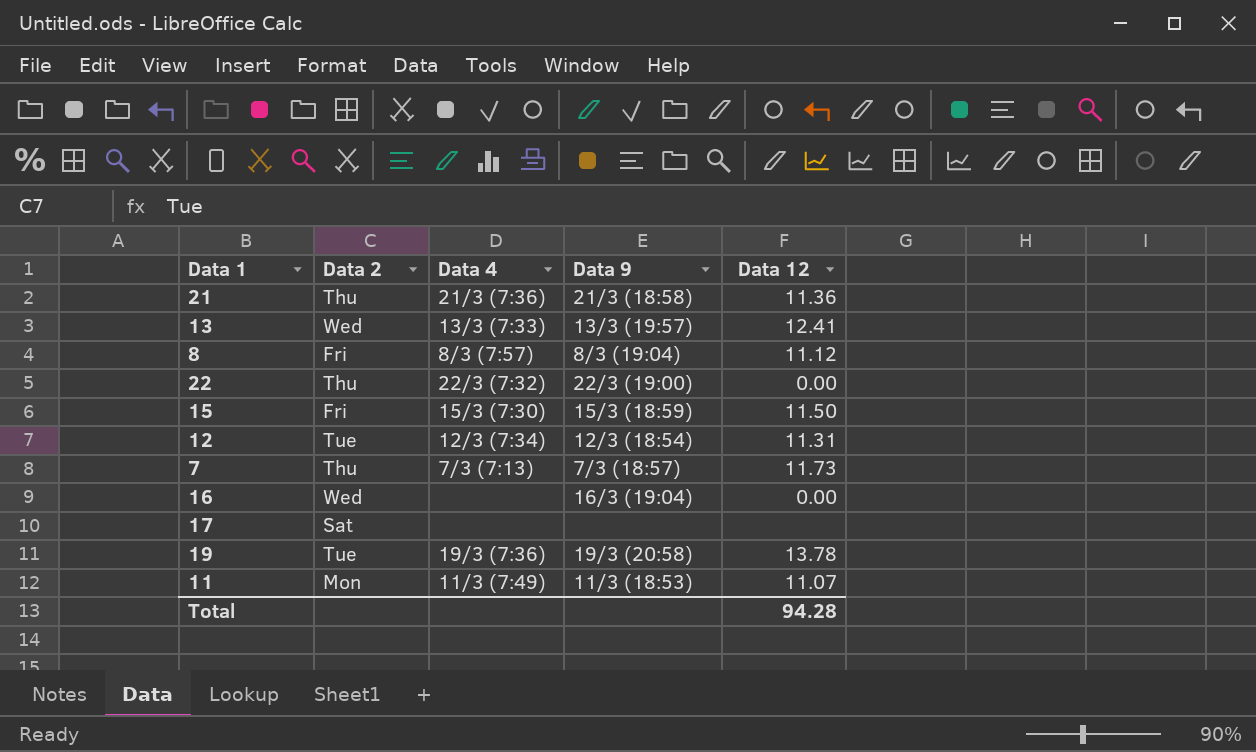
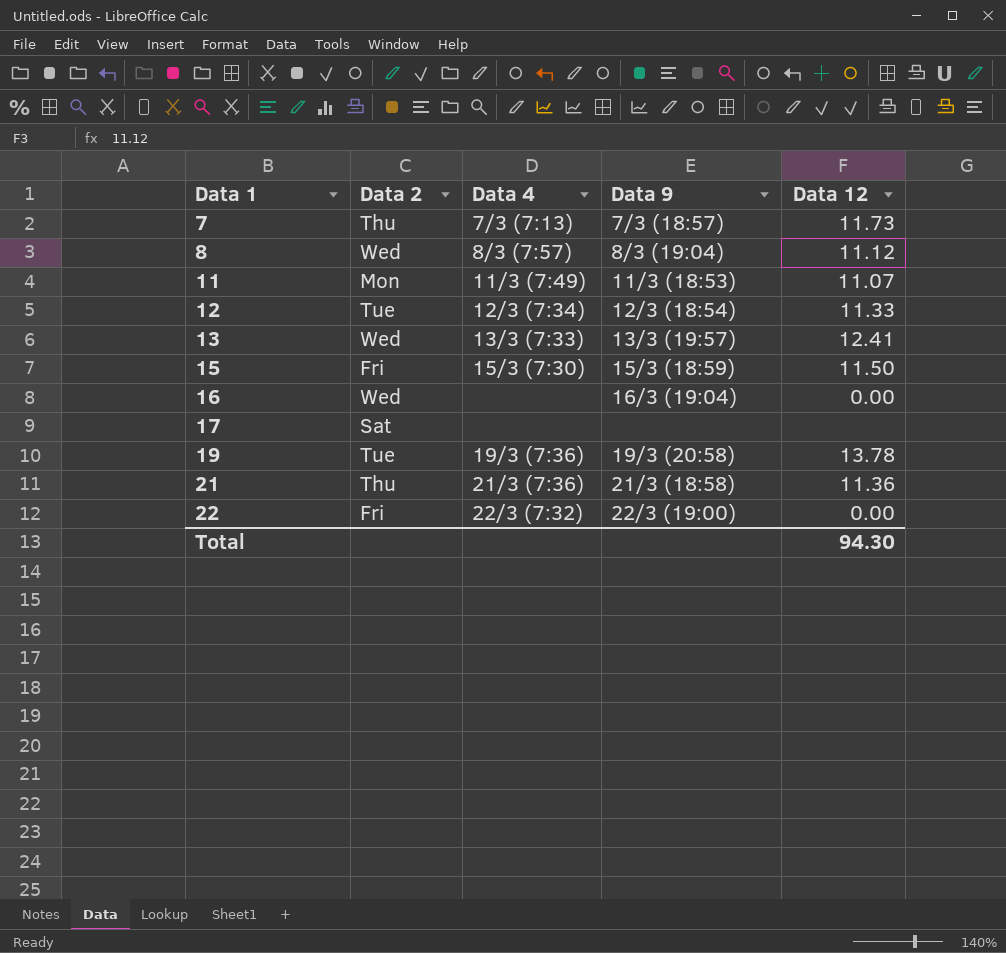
row order: none -> Data 1 ascending
8 | Data 2: Fri -> Wed
12 | Data 12: 11.31 -> 11.33
22 | Data 2: Thu -> Fri
Total | Data 12: 94.28 -> 94.30

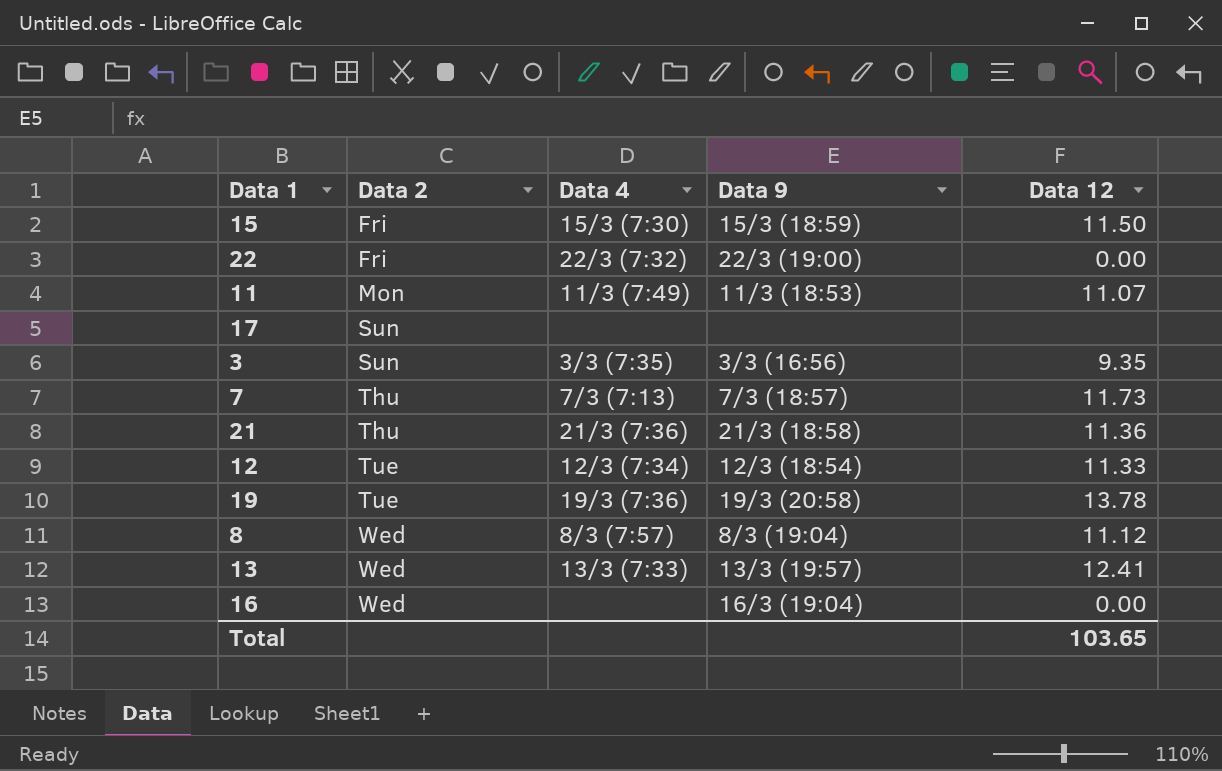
row order: Data 1 ascending -> Data 2 ascending
17 | Data 2: Sat -> Sun
row 3: none -> Sun | 3/3 (7:35) | 3/3 (16:56) | 9.35
Total | Data 12: 94.30 -> 103.65

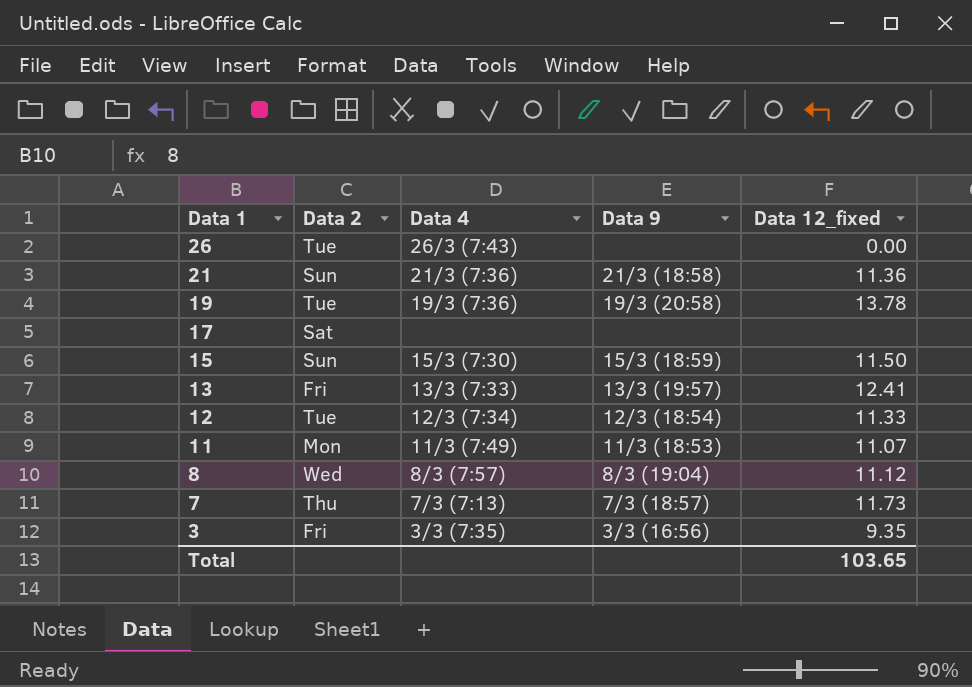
row order: Data 2 ascending -> Data 1 descending
column name: Data 12 -> Data 12_fixed
row 22: Fri | 22/3 (7:32) | 22/3 (19:00) | 0.00 -> none
row 16: Wed | none | 16/3 (19:04) | 0.00 -> none
row 26: none -> Tue | 26/3 (7:43) | none | 0.00
21 | Data 2: Thu -> Sun
17 | Data 2: Sun -> Sat
15 | Data 2: Fri -> Sun
13 | Data 2: Wed -> Fri
3 | Data 2: Sun -> Fri

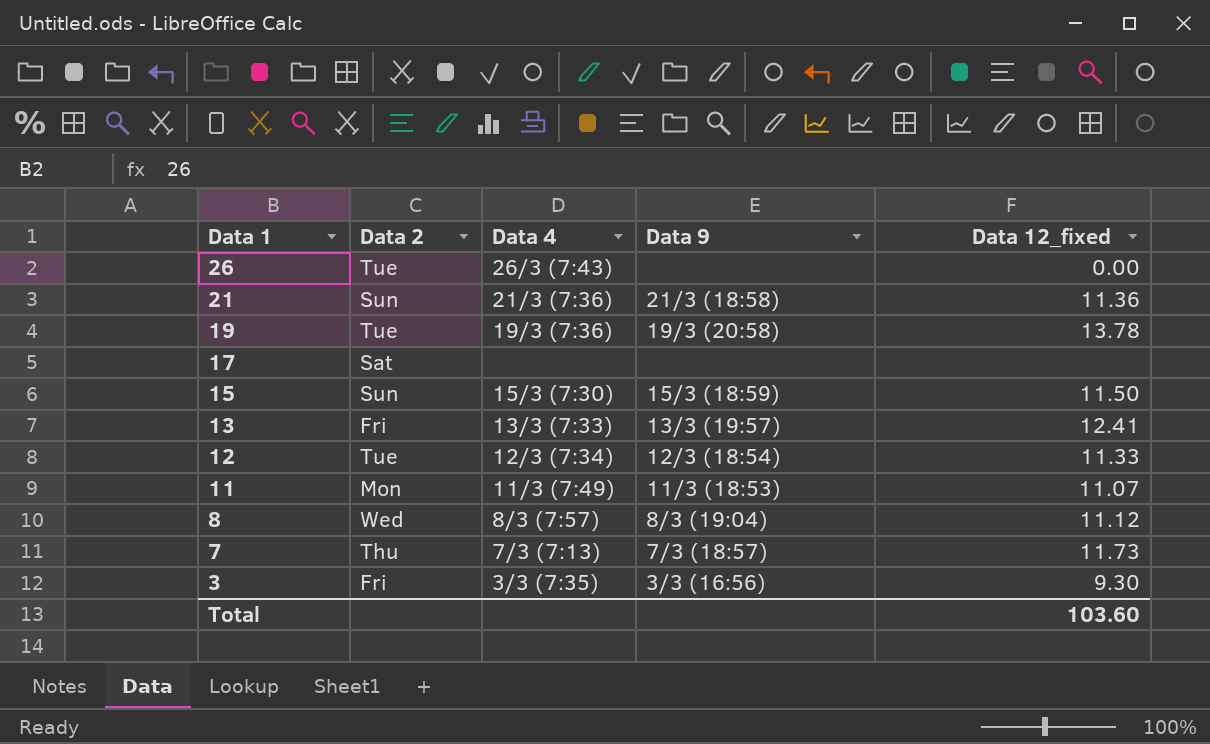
3 | Data 12_fixed: 9.35 -> 9.30
Total | Data 12_fixed: 103.65 -> 103.60

